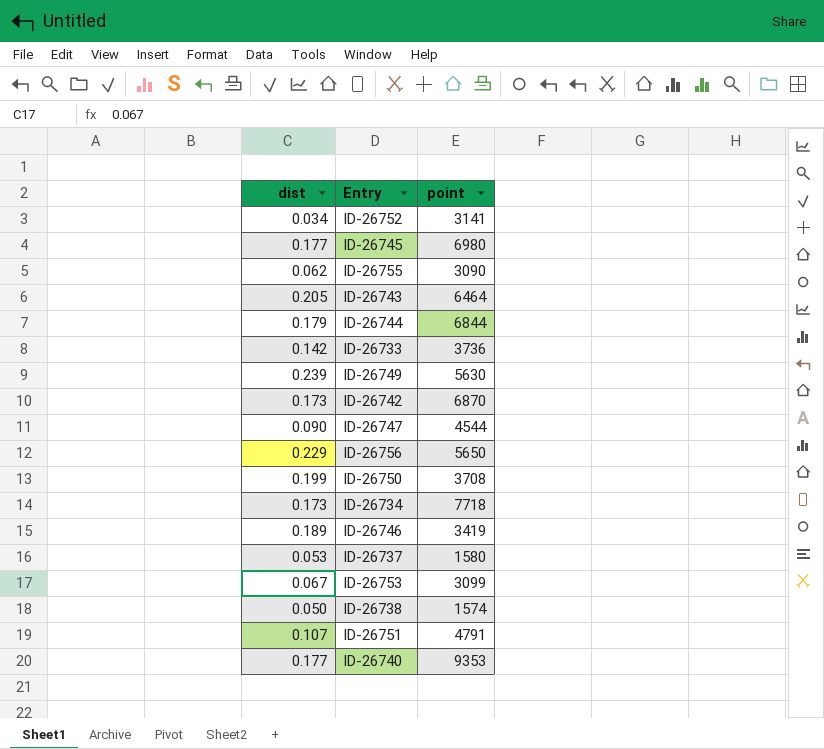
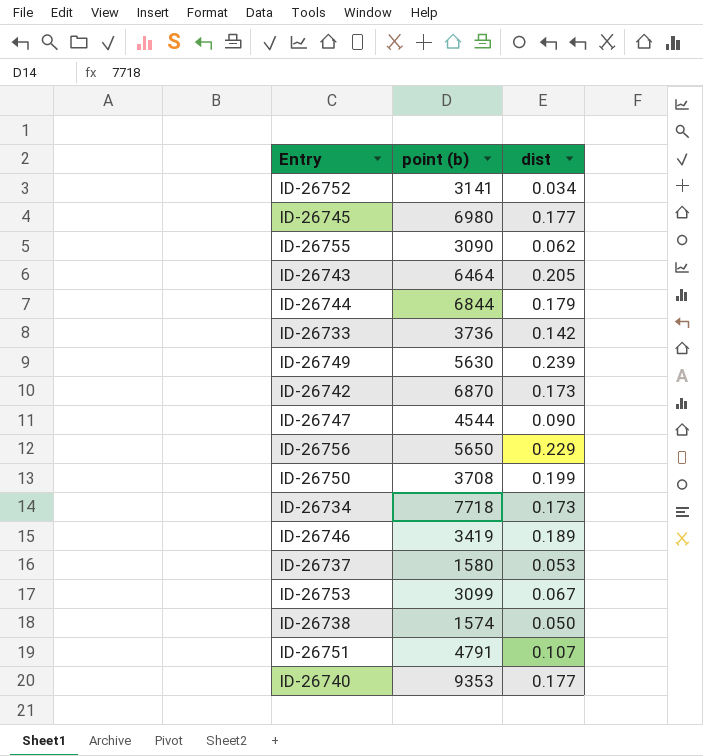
column name: point -> point (b)
column dist | position: 1 -> 3

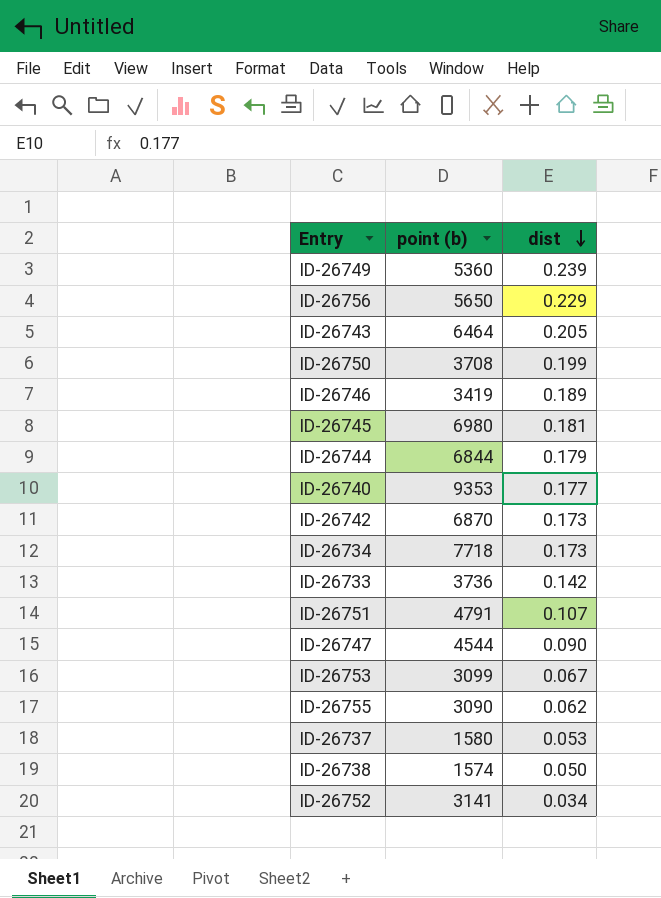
row order: none -> dist descending
ID-26749 | point (b): 5630 -> 5360
ID-26745 | dist: 0.177 -> 0.181

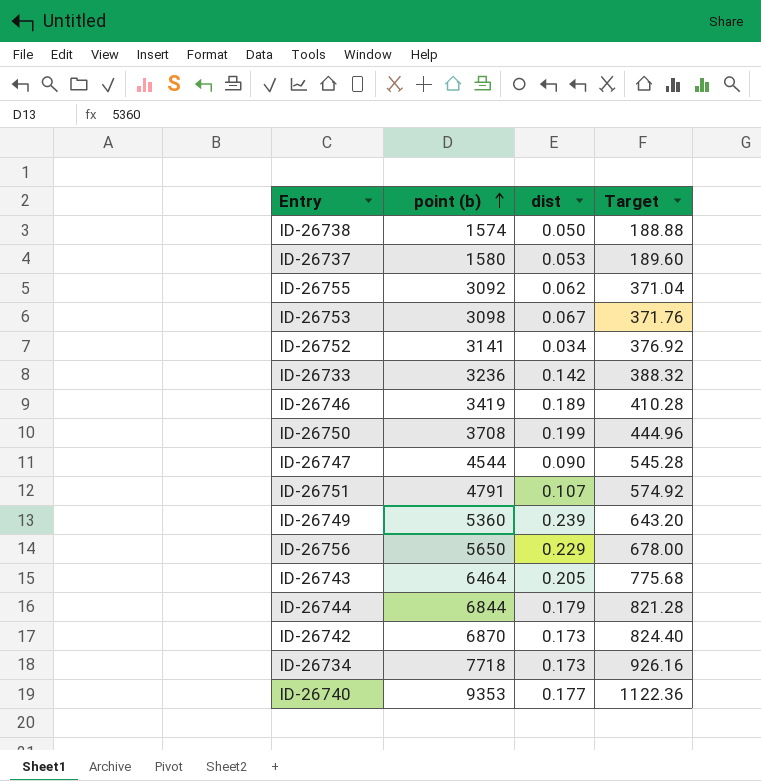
row order: dist descending -> point (b) ascending
column Target | formula: none -> [point (b)] * 0.12
row ID-26745: 6980 | 0.181 -> none
ID-26755 | point (b): 3090 -> 3092
ID-26753 | point (b): 3099 -> 3098
ID-26733 | point (b): 3736 -> 3236

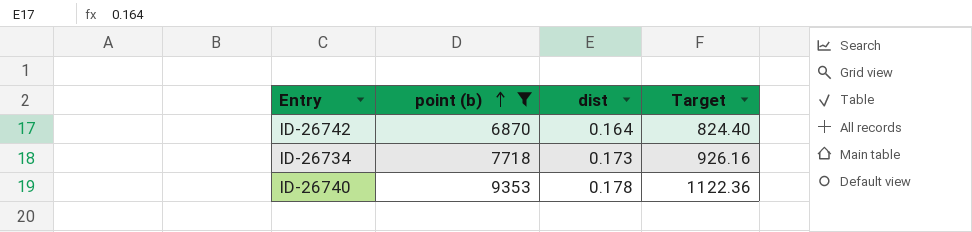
filter: none -> point (b) >= 6870
ID-26742 | dist: 0.173 -> 0.164
ID-26740 | dist: 0.177 -> 0.178

